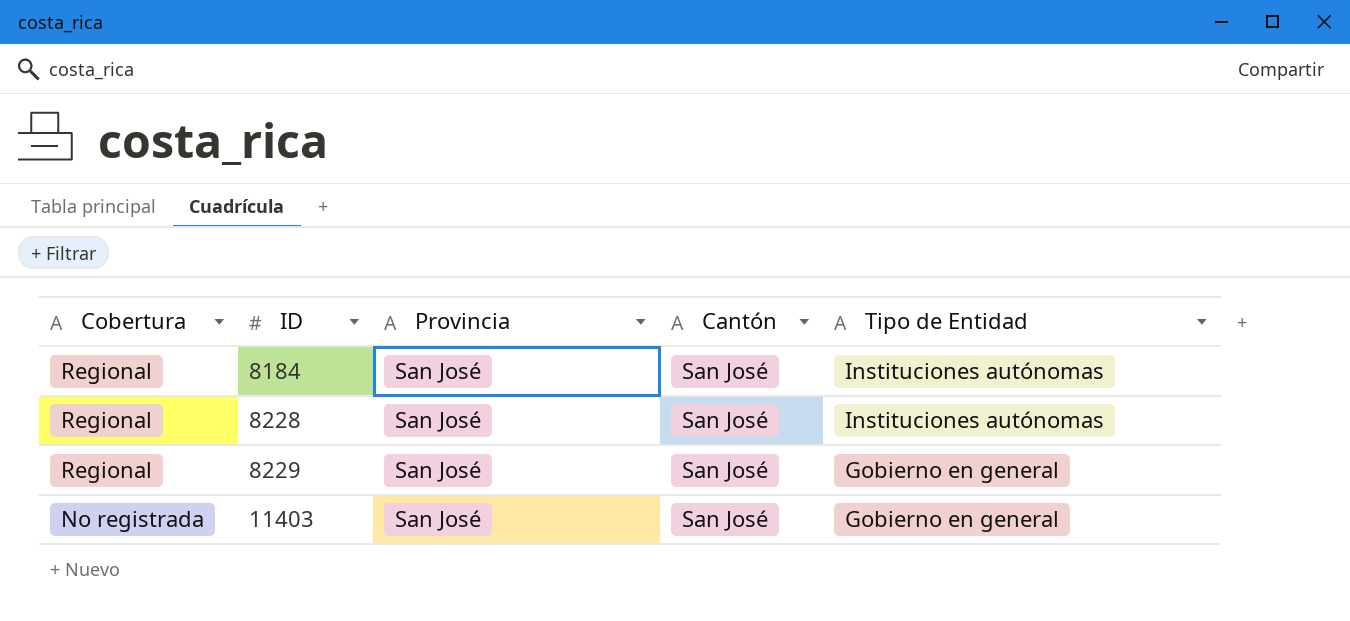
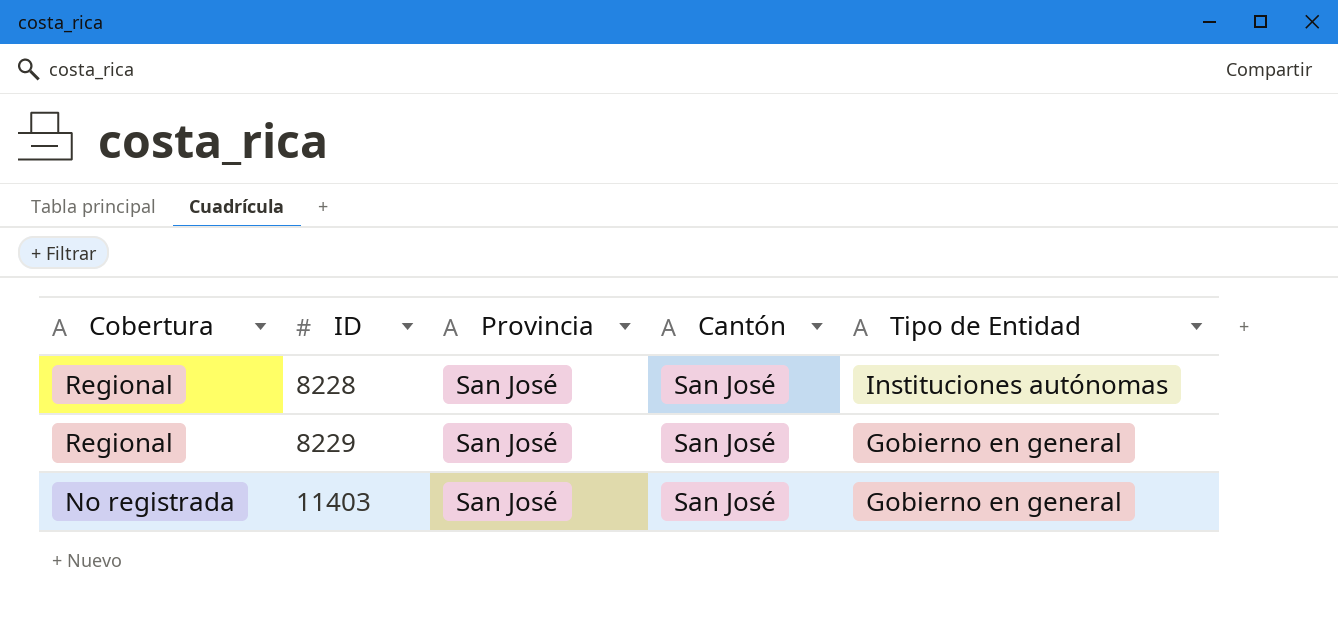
row 8184: Regional | San José | San José | Instituciones autónomas -> none

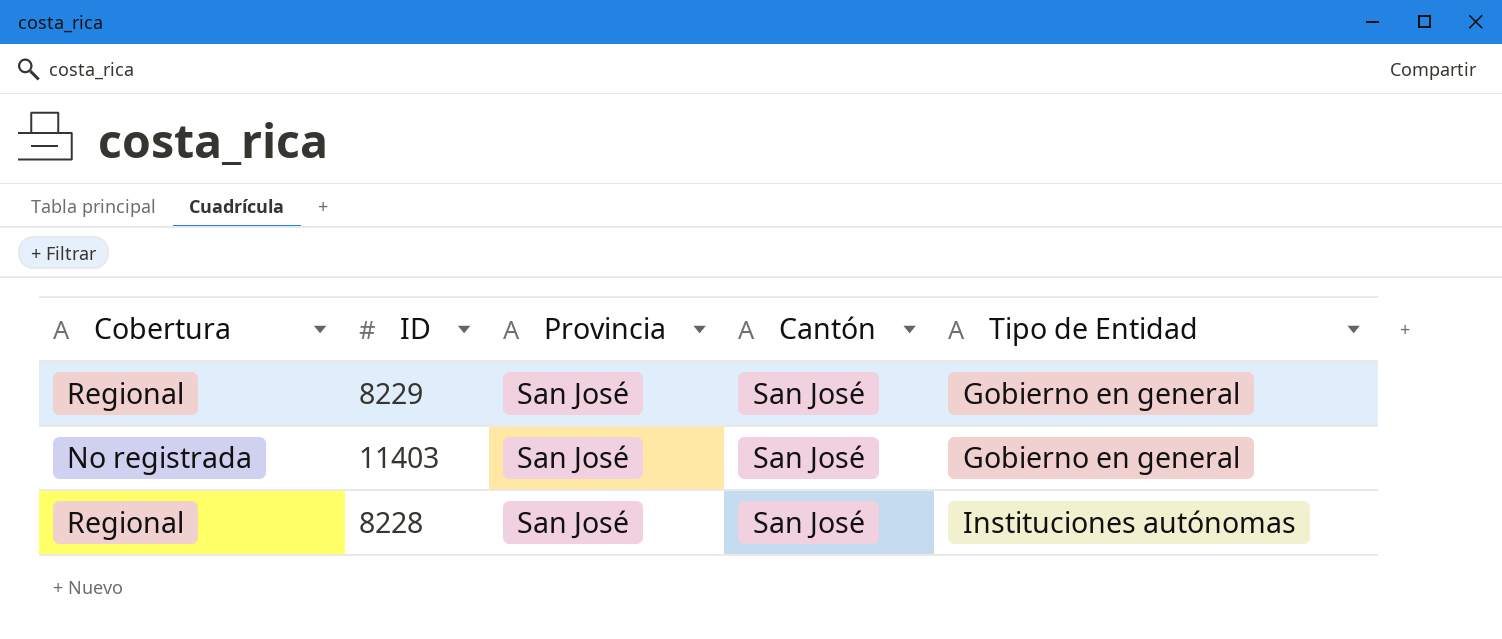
row order: Cobertura descending -> Tipo de Entidad ascending

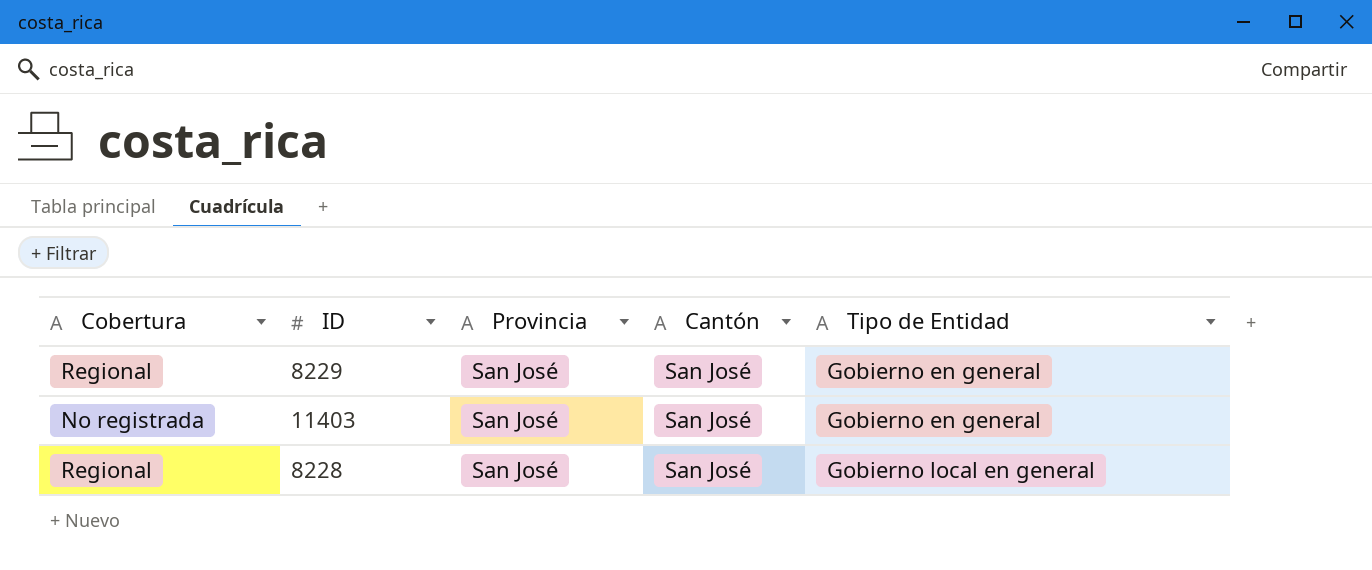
8228 | Tipo de Entidad: Instituciones autónomas -> Gobierno local en general

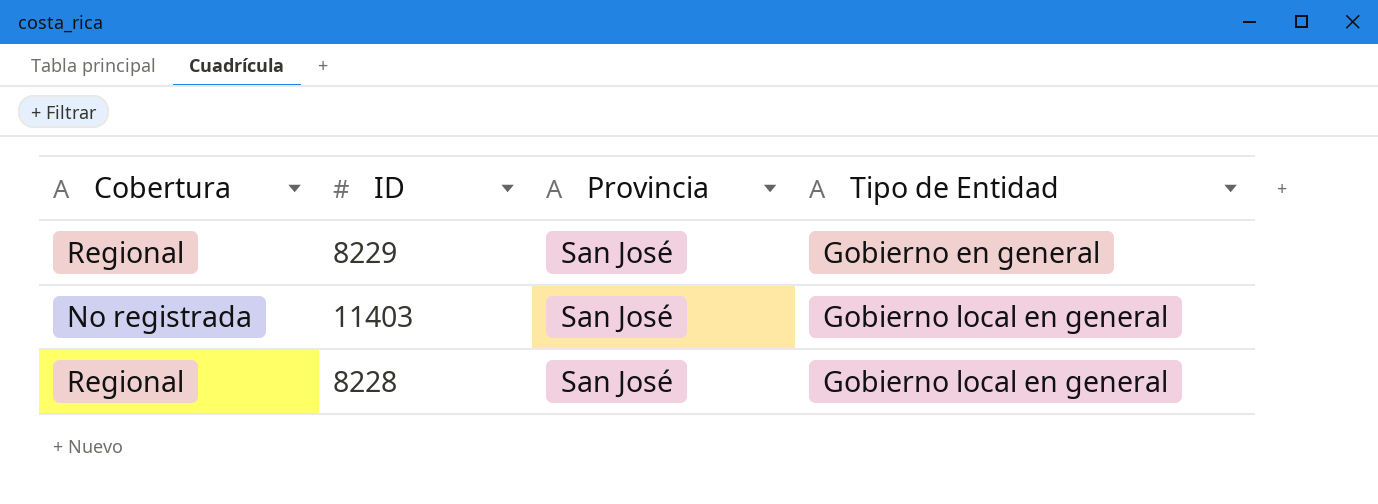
column Cantón | position: 4 -> none
11403 | Tipo de Entidad: Gobierno en general -> Gobierno local en general

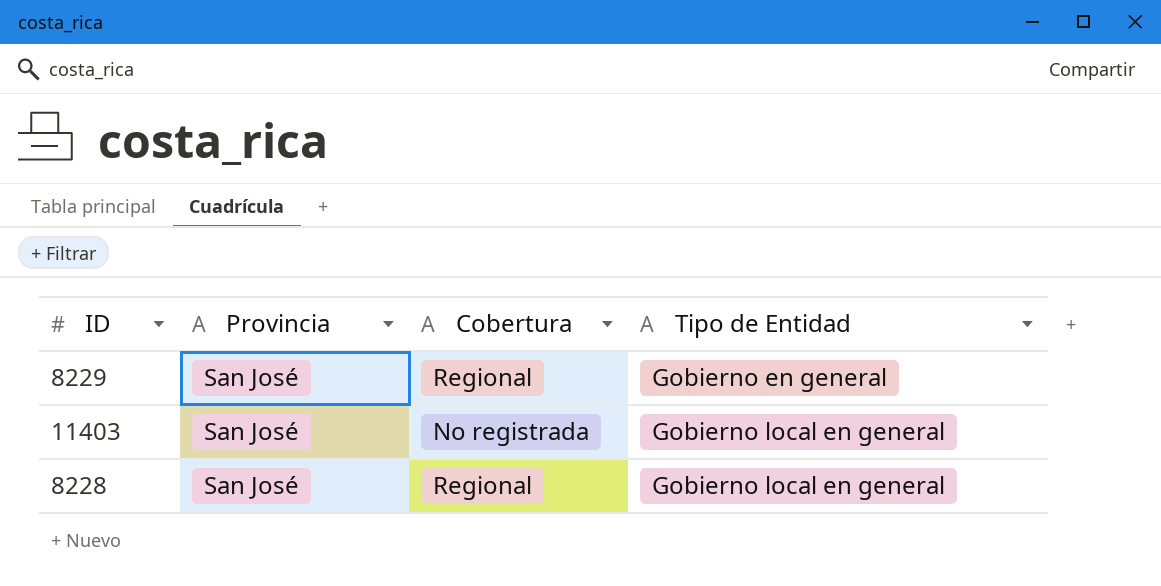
column Cobertura | position: 1 -> 3

